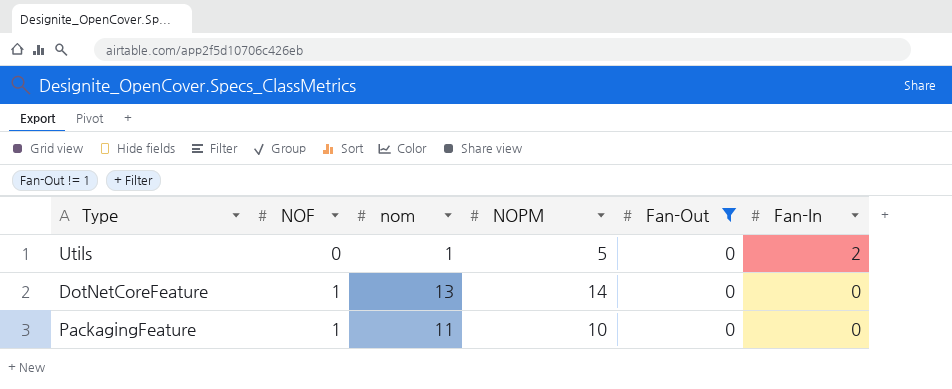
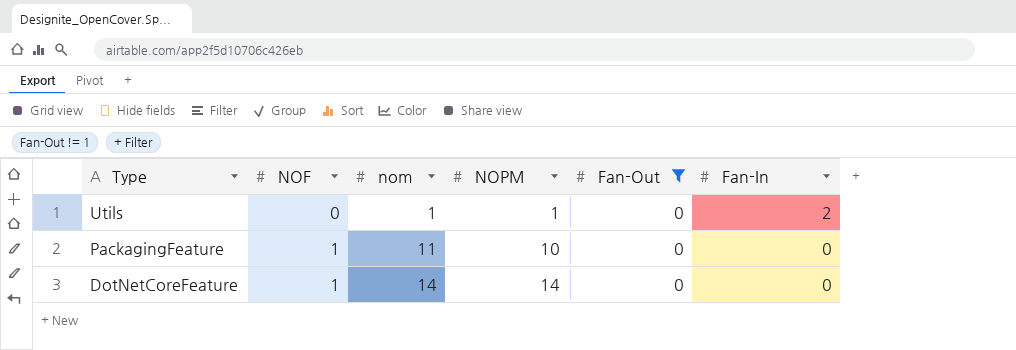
row order: NOF ascending -> Type descending
Utils | NOPM: 5 -> 1
DotNetCoreFeature | nom: 13 -> 14

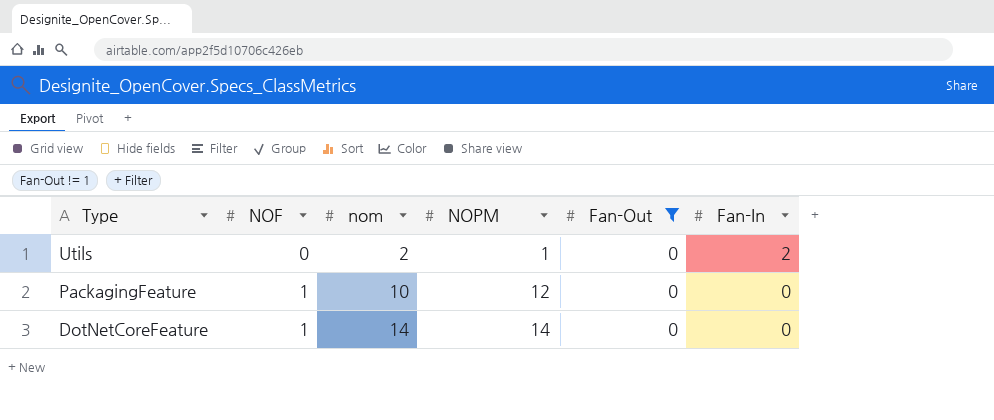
Utils | nom: 1 -> 2
PackagingFeature | nom: 11 -> 10
PackagingFeature | NOPM: 10 -> 12

